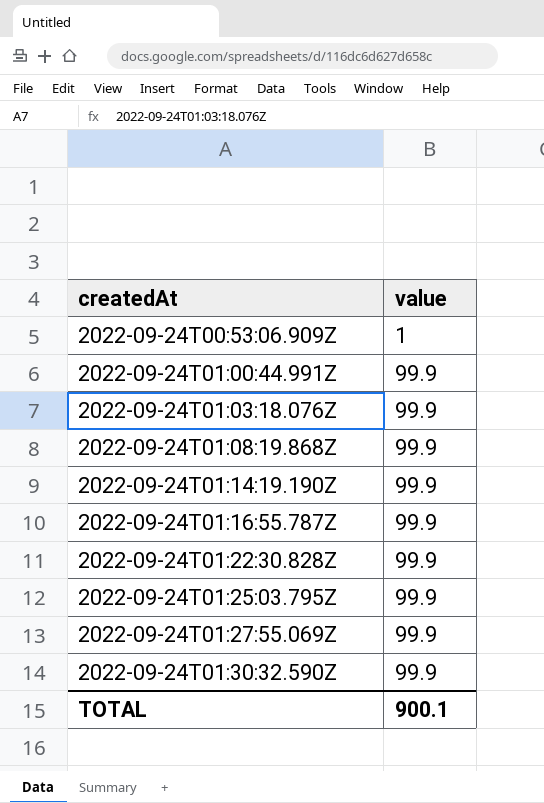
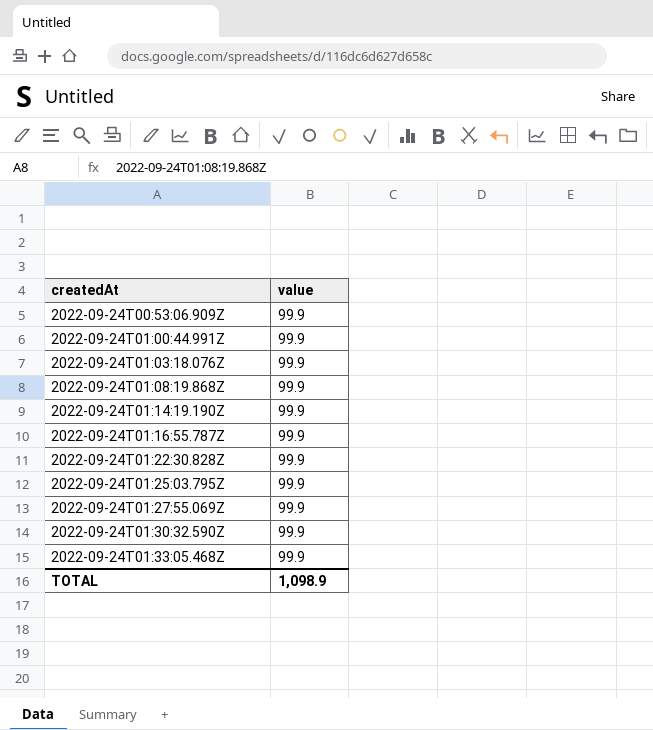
2022-09-24T00:53:06.909Z | value: 1 -> 99.9
row 2022-09-24T01:33:05.468Z: none -> 99.9
TOTAL | value: 900.1 -> 1,098.9

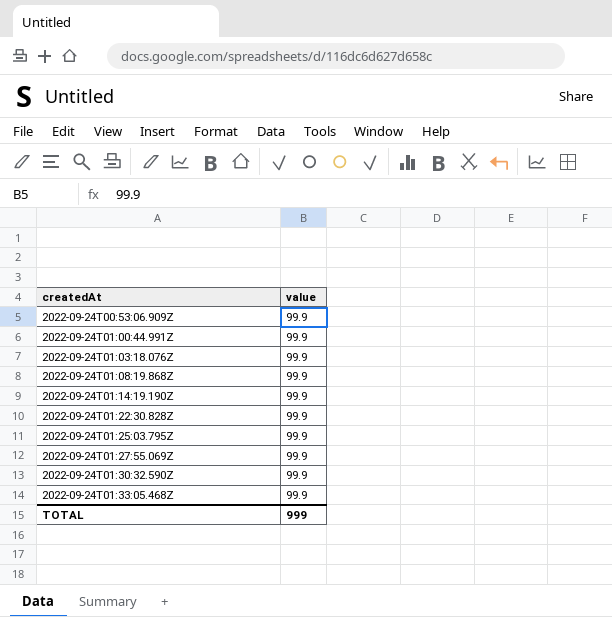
row 2022-09-24T01:16:55.787Z: 99.9 -> none
TOTAL | value: 1,098.9 -> 999

